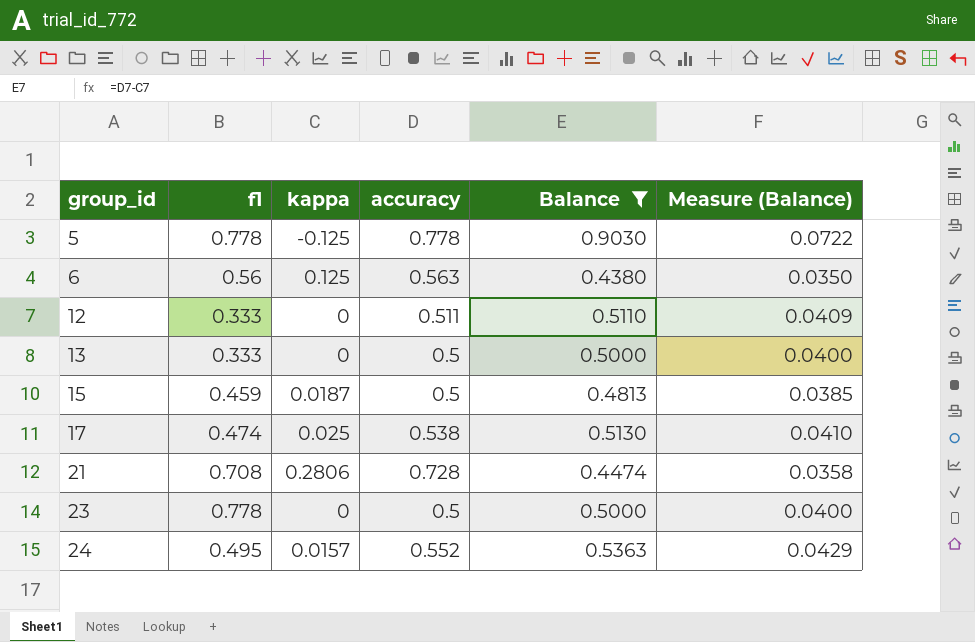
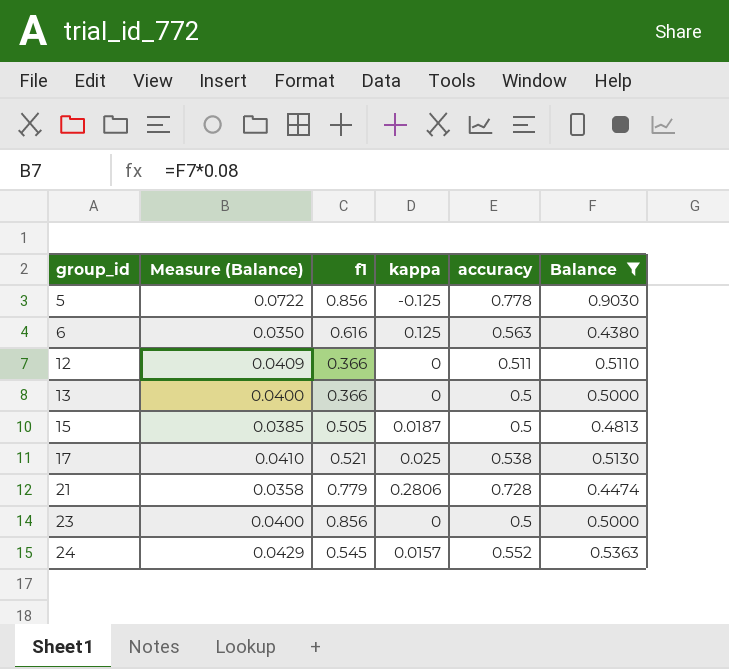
column Measure (Balance) | position: 6 -> 2
5 | f1: 0.778 -> 0.856
6 | f1: 0.56 -> 0.616
12 | f1: 0.333 -> 0.366
13 | f1: 0.333 -> 0.366
15 | f1: 0.459 -> 0.505
17 | f1: 0.474 -> 0.521
21 | f1: 0.708 -> 0.779
23 | f1: 0.778 -> 0.856
24 | f1: 0.495 -> 0.545

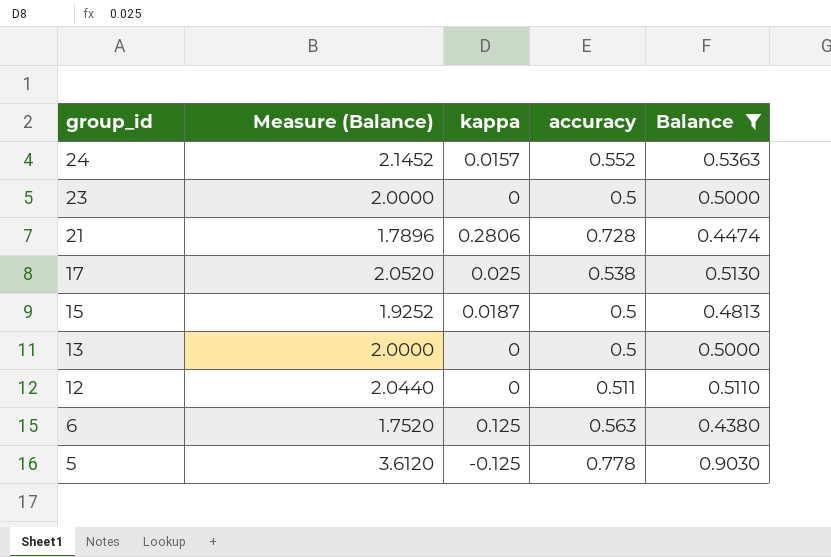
row order: group_id ascending -> group_id descending
column f1 | position: 3 -> none
column Measure (Balance) | formula: [Balance] * 0.08 -> [Balance] * 4

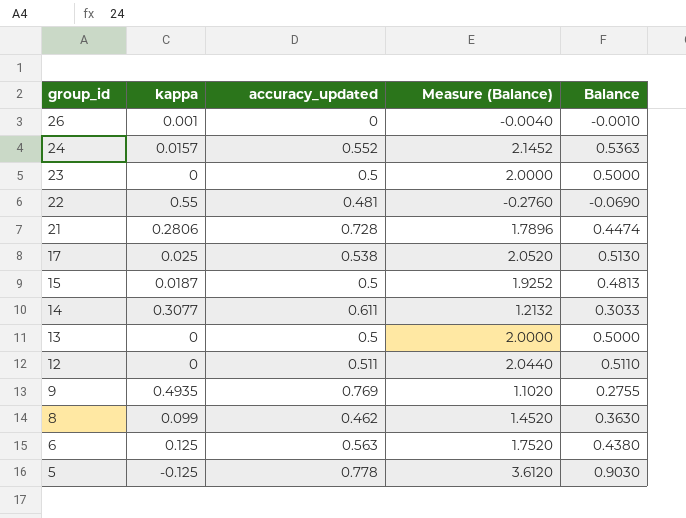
filter: Balance >= 0.4380 -> none
column name: accuracy -> accuracy_updated
column Measure (Balance) | position: 2 -> 4

